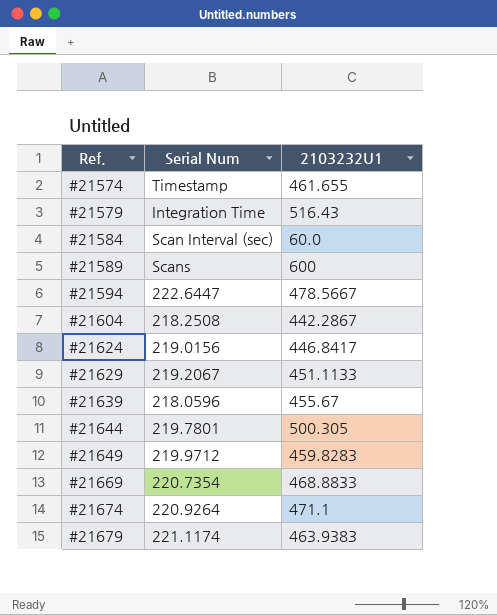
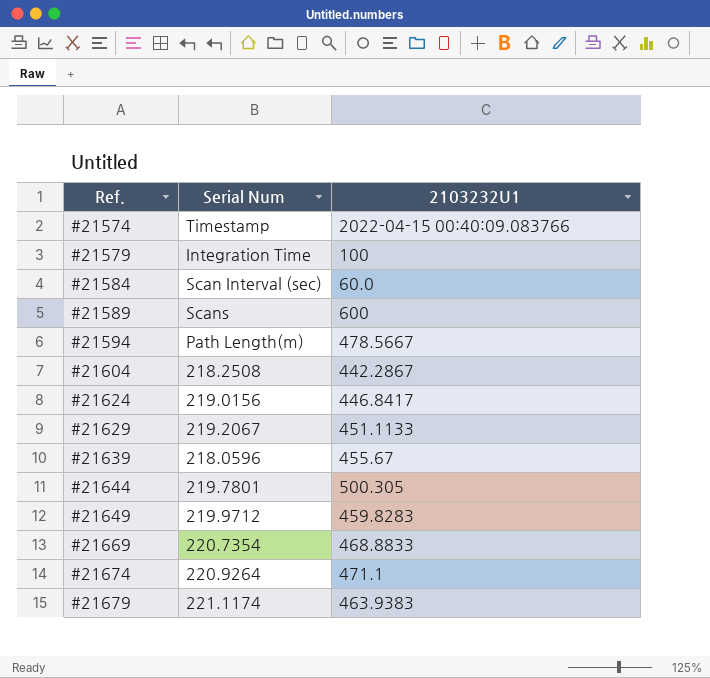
#21574 | 2103232U1: 461.655 -> 2022-04-15 00:40:09.083766
#21579 | 2103232U1: 516.43 -> 100
#21594 | Serial Num: 222.6447 -> Path Length(m)

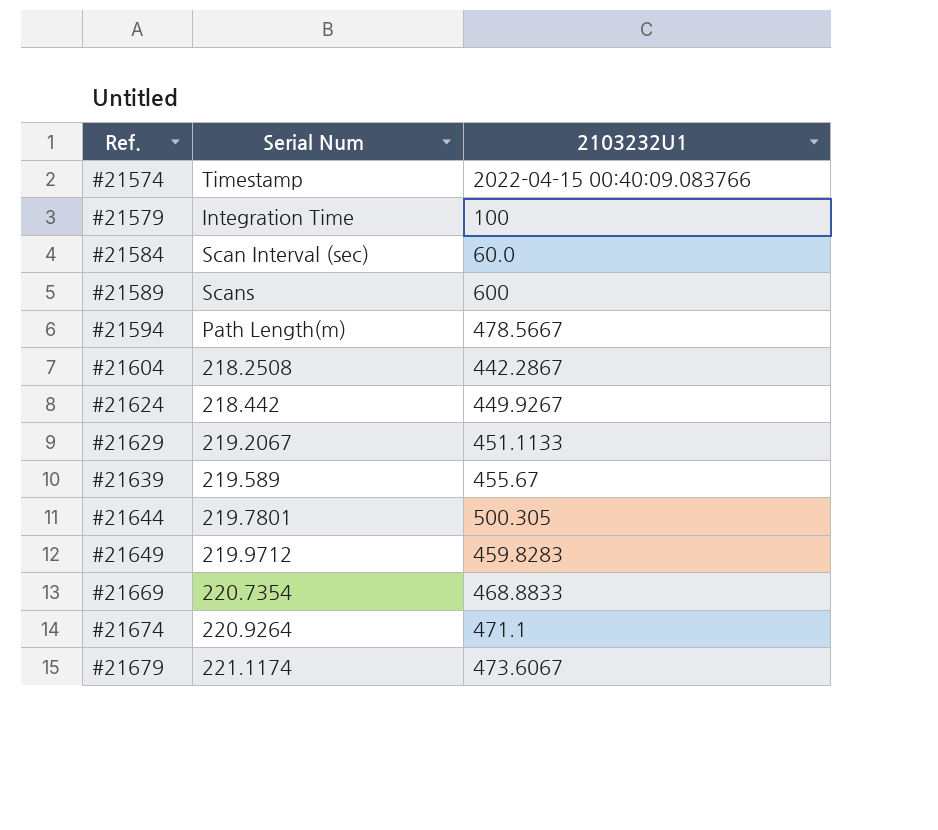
#21624 | Serial Num: 219.0156 -> 218.442
#21624 | 2103232U1: 446.8417 -> 449.9267
#21639 | Serial Num: 218.0596 -> 219.589
#21679 | 2103232U1: 463.9383 -> 473.6067

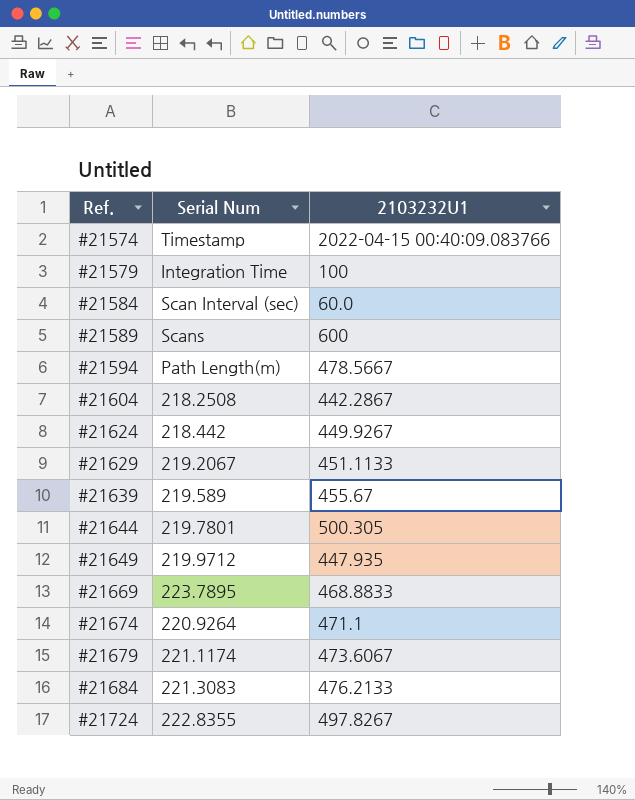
#21649 | 2103232U1: 459.8283 -> 447.935
#21669 | Serial Num: 220.7354 -> 223.7895
row #21684: none -> 221.3083 | 476.2133
row #21724: none -> 222.8355 | 497.8267

